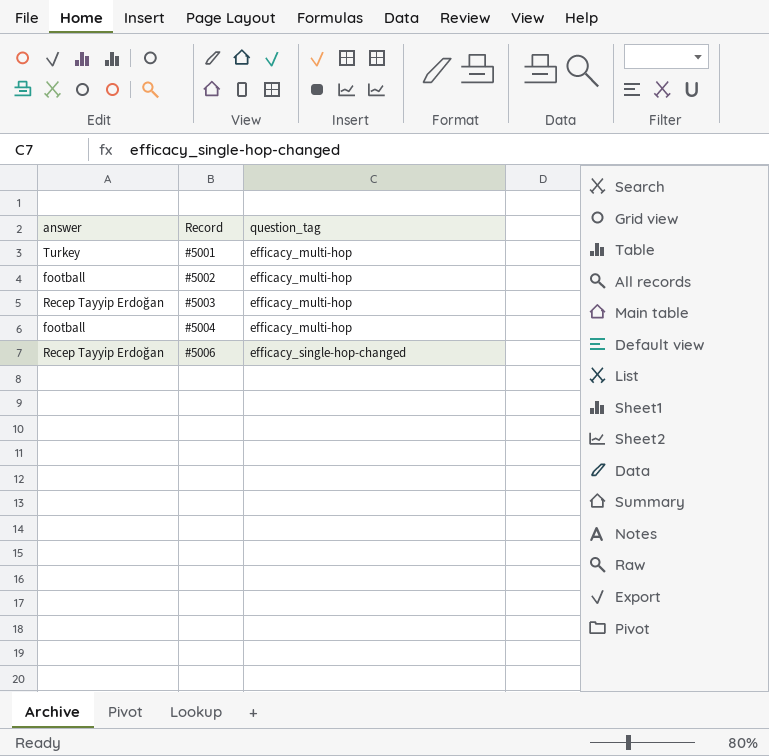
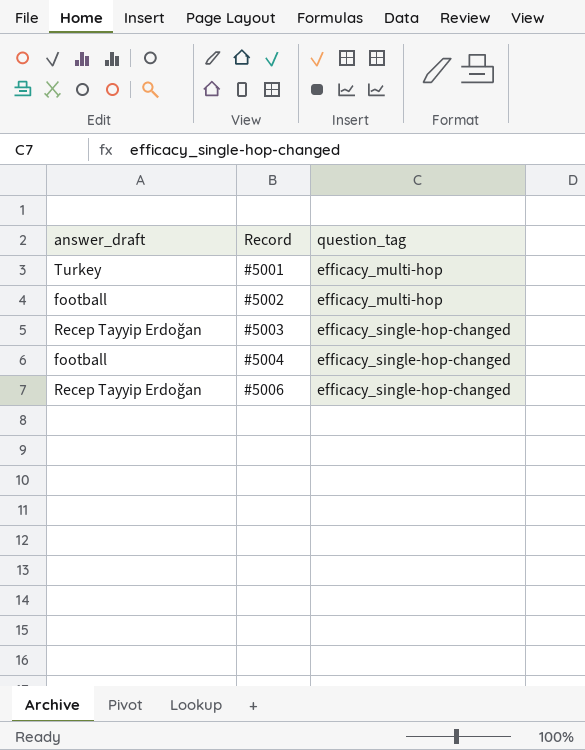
column name: answer -> answer_draft
#5003 | question_tag: efficacy_multi-hop -> efficacy_single-hop-changed
#5004 | question_tag: efficacy_multi-hop -> efficacy_single-hop-changed

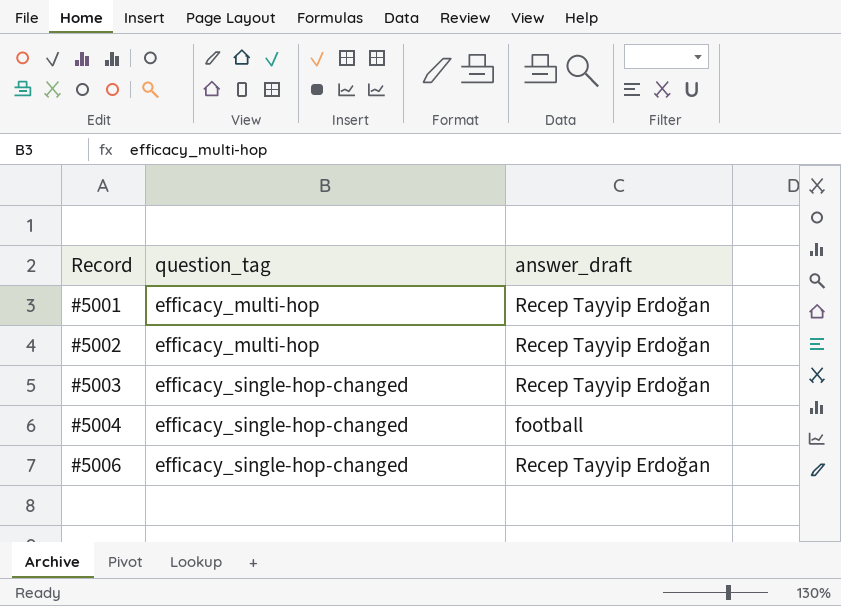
column answer_draft | position: 1 -> 3
#5001 | answer_draft: Turkey -> Recep Tayyip Erdoğan
#5002 | answer_draft: football -> Recep Tayyip Erdoğan

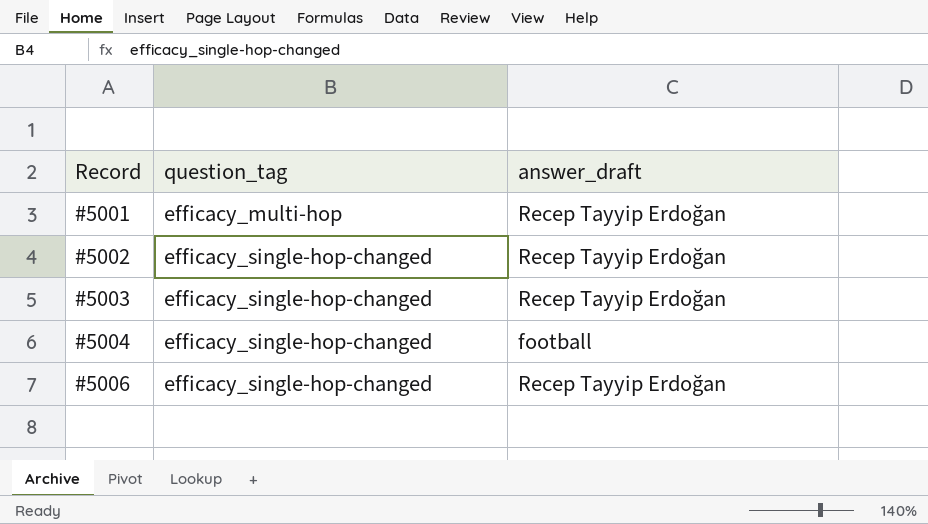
#5002 | question_tag: efficacy_multi-hop -> efficacy_single-hop-changed

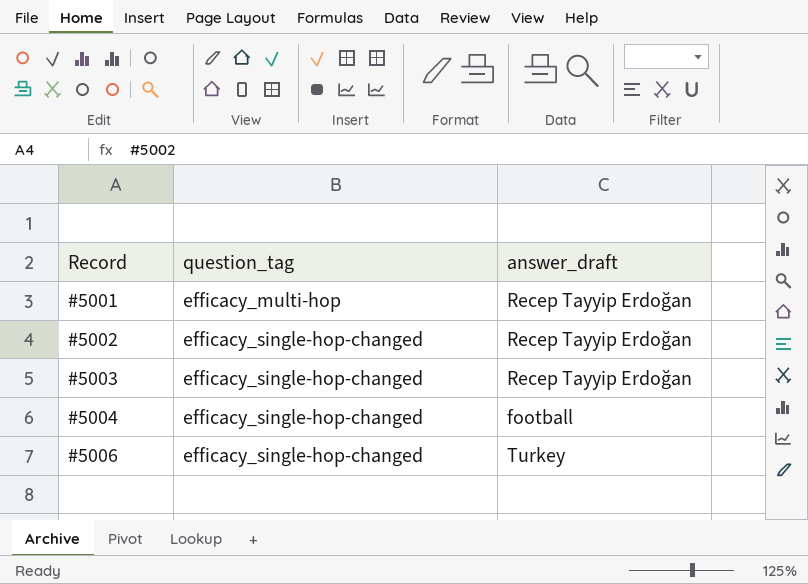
#5006 | answer_draft: Recep Tayyip Erdoğan -> Turkey

